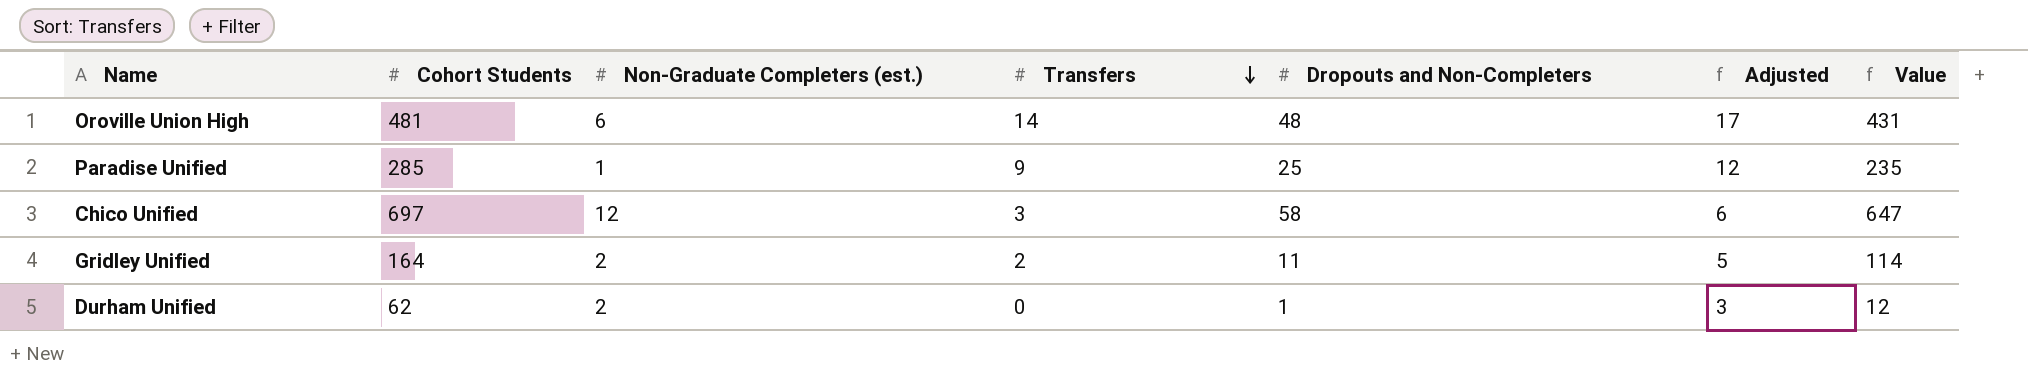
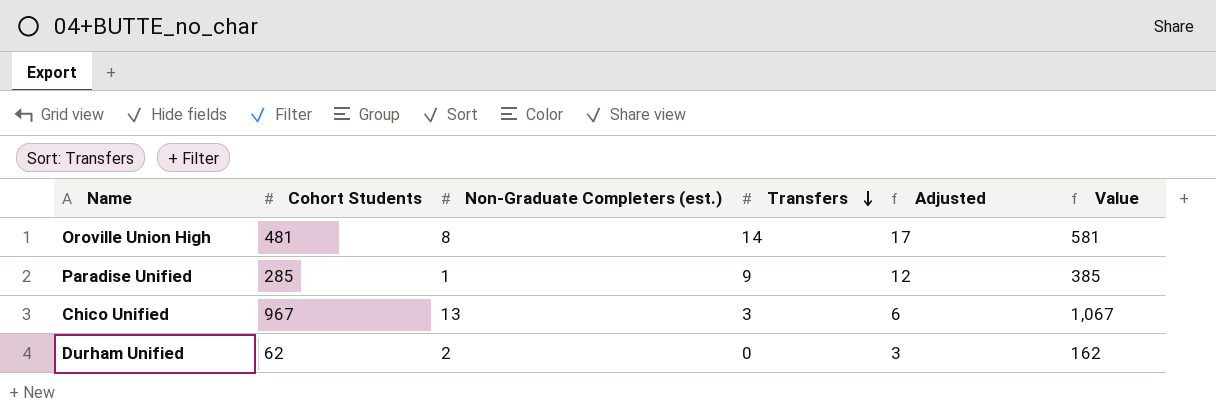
column Dropouts and Non-Completers | position: 5 -> none
column Value | formula: [Cohort Students] - 50 -> [Cohort Students] + 100
row Gridley Unified: 164 | 2 | 2 | 11 | 5 | 114 -> none
Oroville Union High | Non-Graduate Completers (est.): 6 -> 8
Chico Unified | Cohort Students: 697 -> 967
Chico Unified | Non-Graduate Completers (est.): 12 -> 13

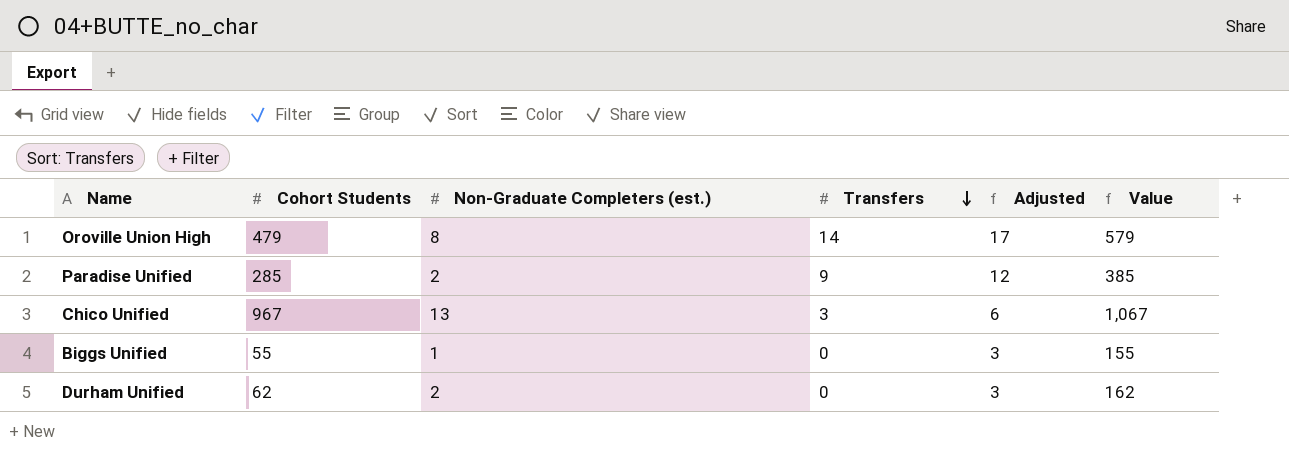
Oroville Union High | Cohort Students: 481 -> 479
Oroville Union High | Value: 581 -> 579
Paradise Unified | Non-Graduate Completers (est.): 1 -> 2
row Biggs Unified: none -> 55 | 1 | 0 | 3 | 155

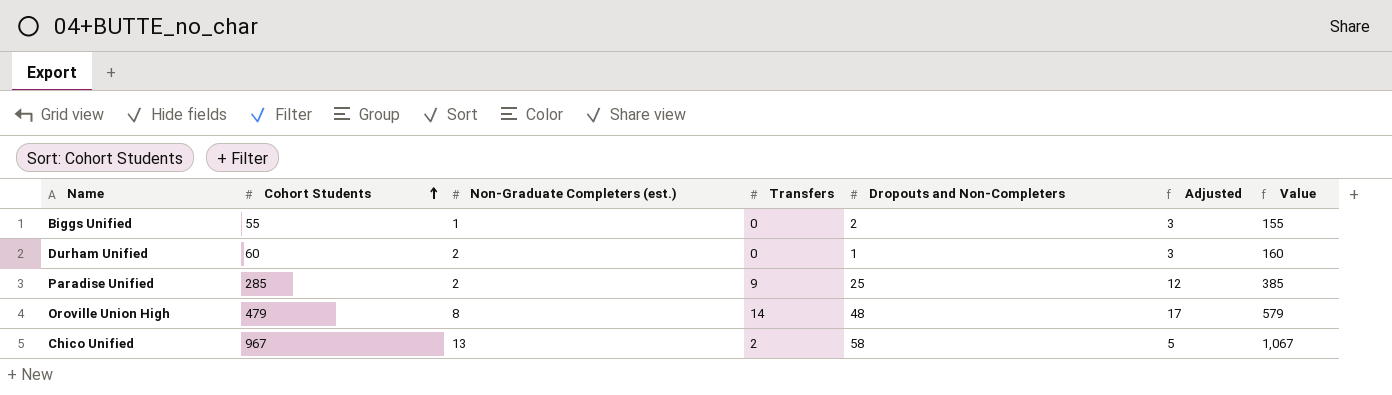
row order: Transfers descending -> Cohort Students ascending
column Dropouts and Non-Completers | position: none -> 5
Durham Unified | Cohort Students: 62 -> 60
Durham Unified | Value: 162 -> 160
Chico Unified | Transfers: 3 -> 2
Chico Unified | Adjusted: 6 -> 5

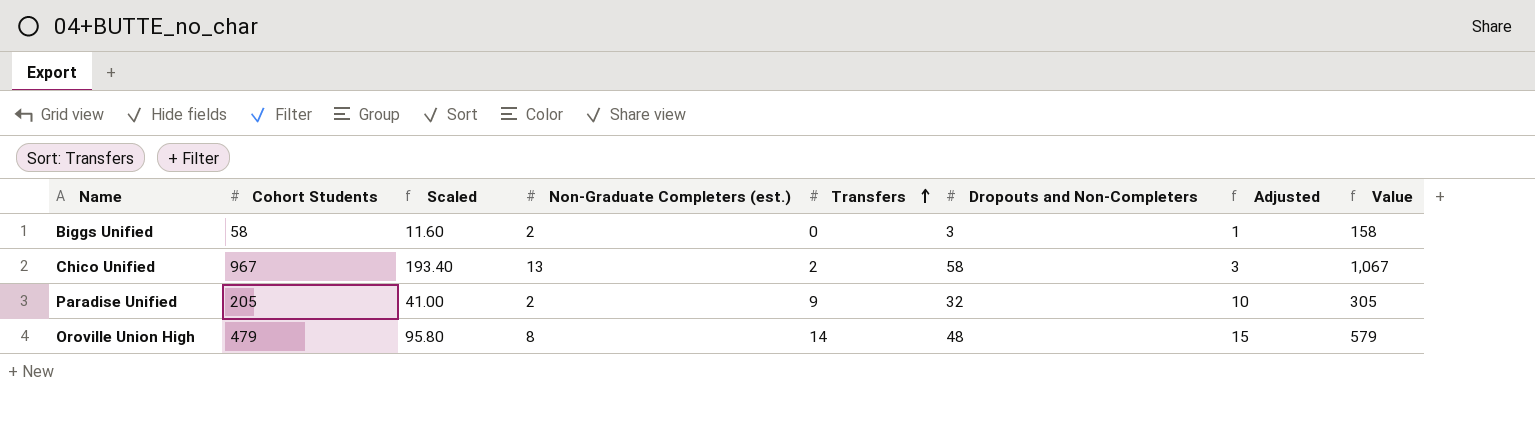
row order: Cohort Students ascending -> Transfers ascending
column Scaled | formula: none -> [Cohort Students] * 0.2
column Adjusted | formula: [Transfers] + 3 -> [Transfers] + 1
row Durham Unified: 60 | 2 | 0 | 1 | 3 | 160 -> none
Biggs Unified | Cohort Students: 55 -> 58
Biggs Unified | Non-Graduate Completers (est.): 1 -> 2
Biggs Unified | Dropouts and Non-Completers: 2 -> 3
Biggs Unified | Value: 155 -> 158
Paradise Unified | Cohort Students: 285 -> 205
Paradise Unified | Dropouts and Non-Completers: 25 -> 32
Paradise Unified | Value: 385 -> 305

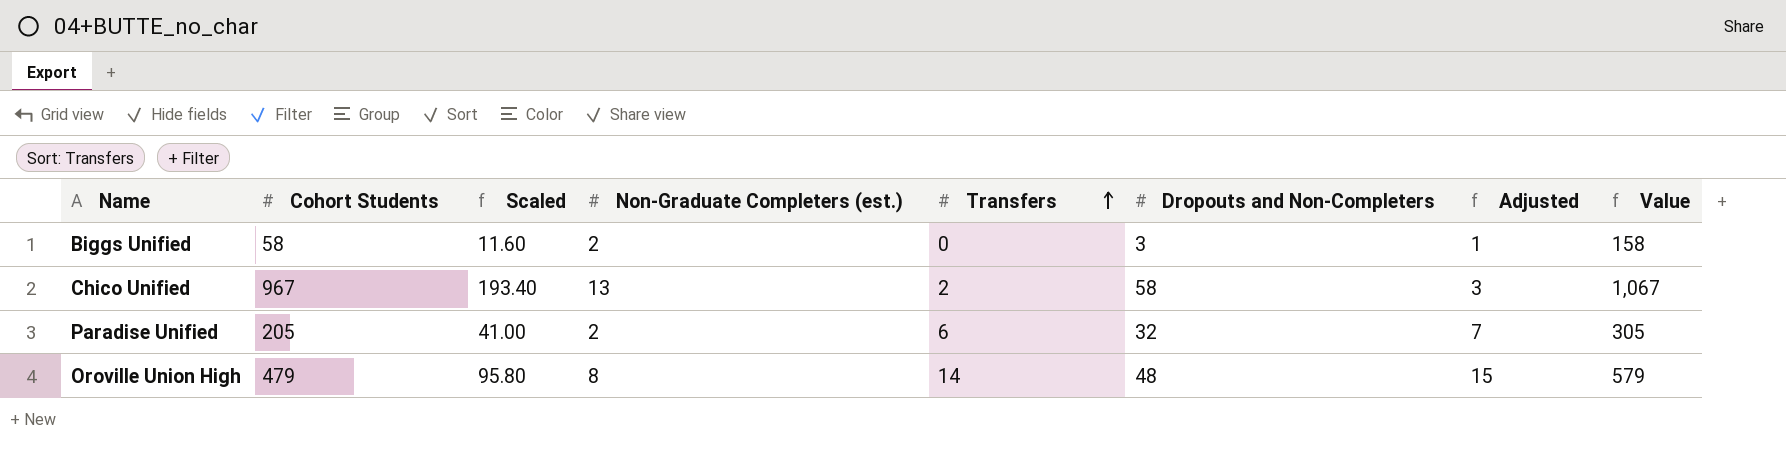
Paradise Unified | Transfers: 9 -> 6
Paradise Unified | Adjusted: 10 -> 7

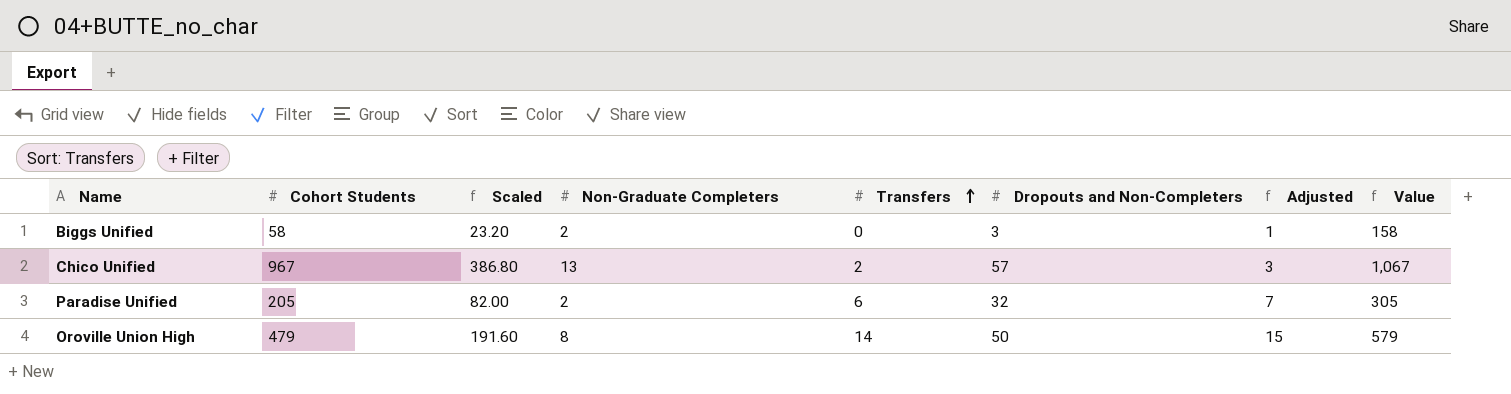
column Scaled | formula: [Cohort Students] * 0.2 -> [Cohort Students] * 0.4
column name: Non-Graduate Completers (est.) -> Non-Graduate Completers
Chico Unified | Dropouts and Non-Completers: 58 -> 57
Oroville Union High | Dropouts and Non-Completers: 48 -> 50

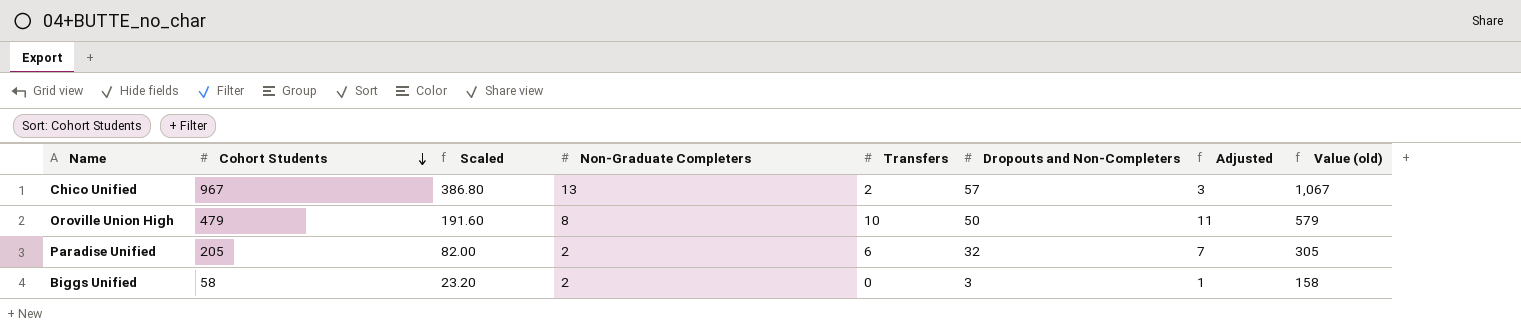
row order: Transfers ascending -> Cohort Students descending
column name: Value -> Value (old)
Oroville Union High | Transfers: 14 -> 10
Oroville Union High | Adjusted: 15 -> 11

